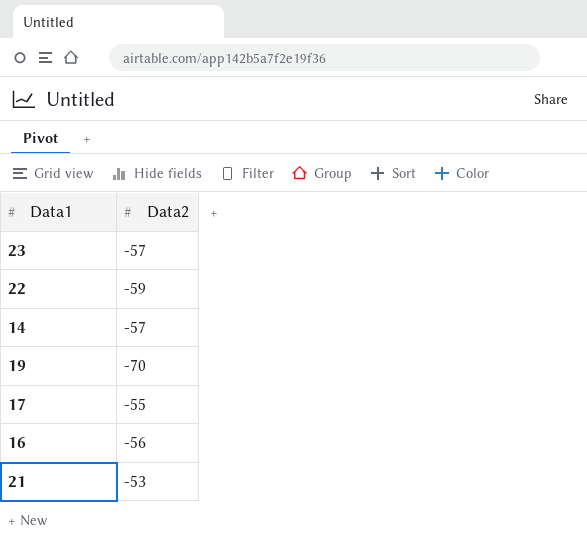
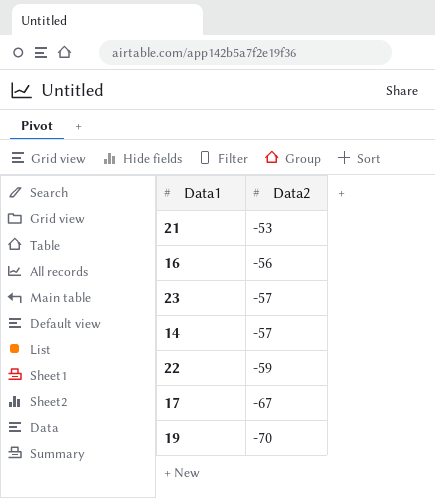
row order: none -> Data2 descending
17 | Data2: -55 -> -67

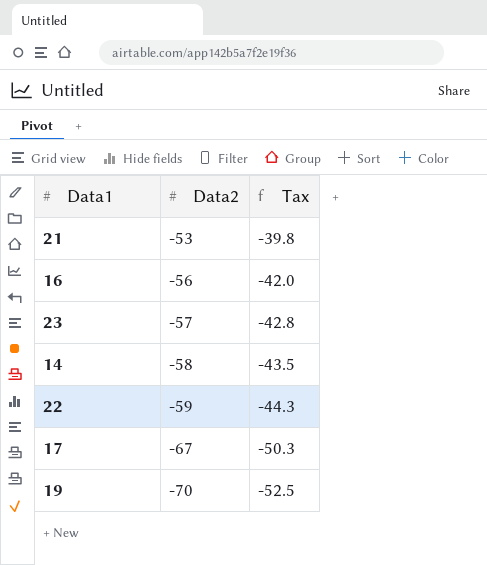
column Tax | formula: none -> [Data2] * 0.75
14 | Data2: -57 -> -58

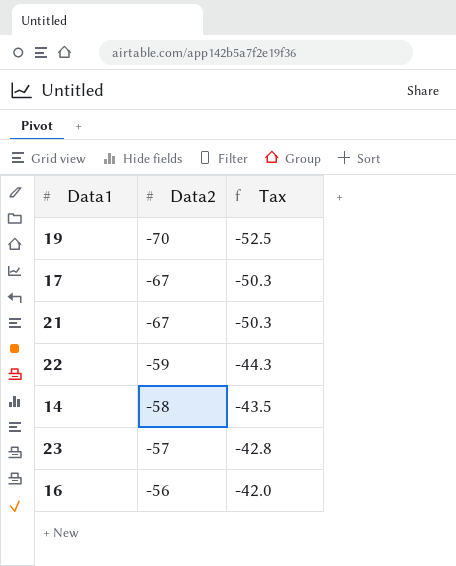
row order: Data2 descending -> Data2 ascending
21 | Data2: -53 -> -67
21 | Tax: -39.8 -> -50.3

